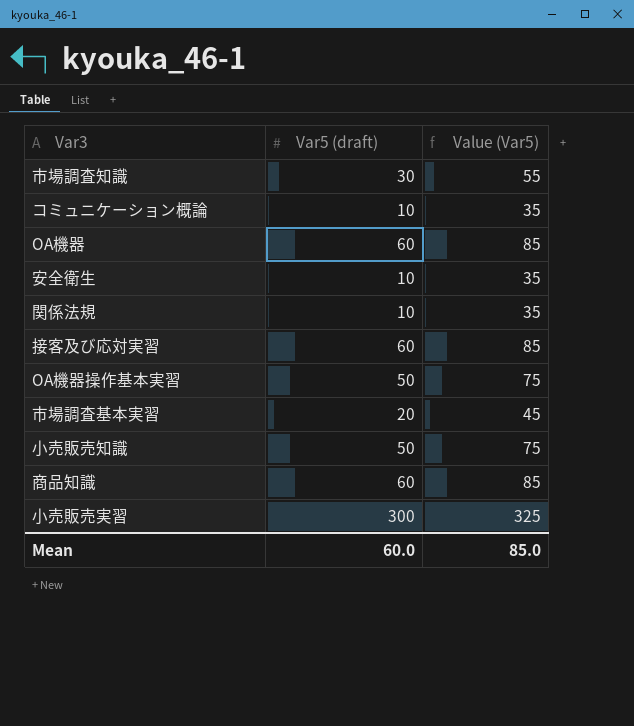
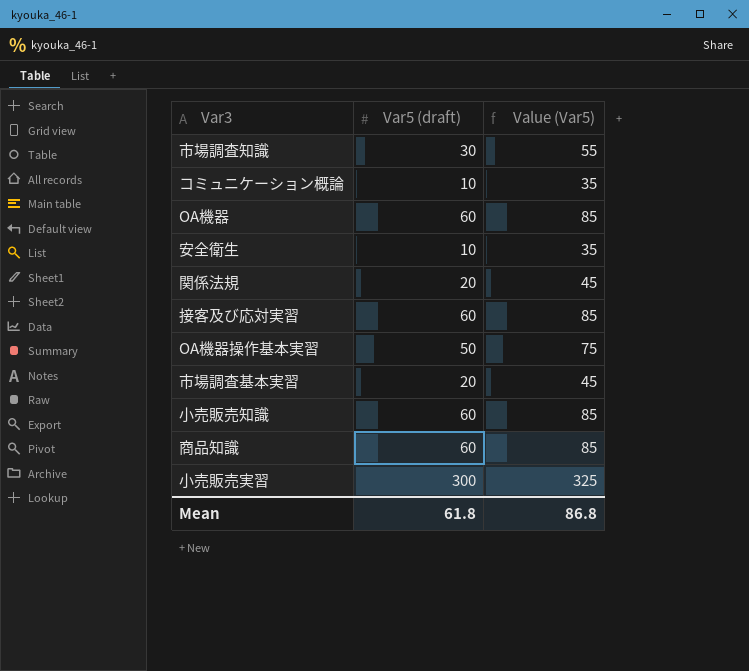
関係法規 | Var5 (draft): 10 -> 20
関係法規 | Value (Var5): 35 -> 45
小売販売知識 | Var5 (draft): 50 -> 60
小売販売知識 | Value (Var5): 75 -> 85
Mean | Var5 (draft): 60.0 -> 61.8
Mean | Value (Var5): 85.0 -> 86.8

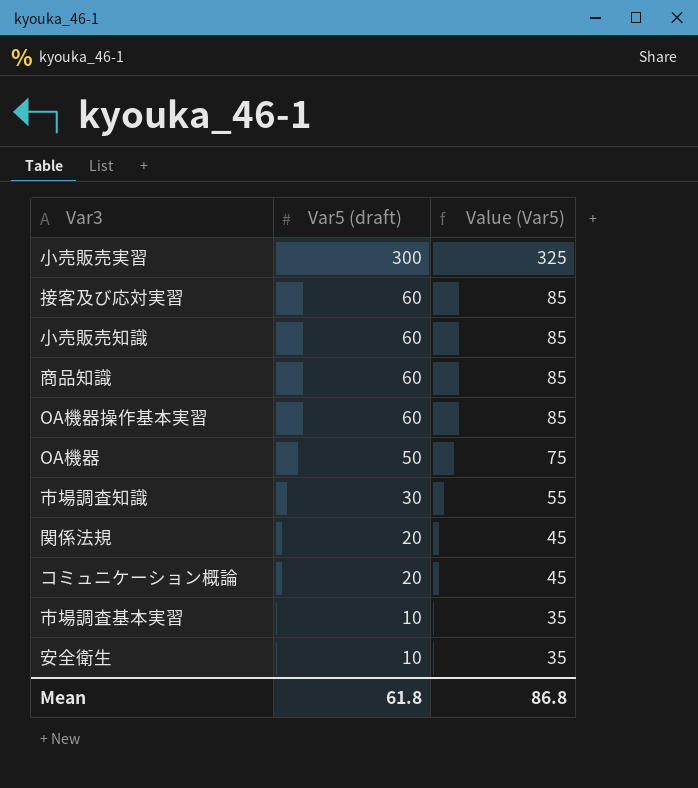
row order: none -> Var5 (draft) descending
OA機器操作基本実習 | Var5 (draft): 50 -> 60
OA機器操作基本実習 | Value (Var5): 75 -> 85
OA機器 | Var5 (draft): 60 -> 50
OA機器 | Value (Var5): 85 -> 75
コミュニケーション概論 | Var5 (draft): 10 -> 20
コミュニケーション概論 | Value (Var5): 35 -> 45
市場調査基本実習 | Var5 (draft): 20 -> 10
市場調査基本実習 | Value (Var5): 45 -> 35

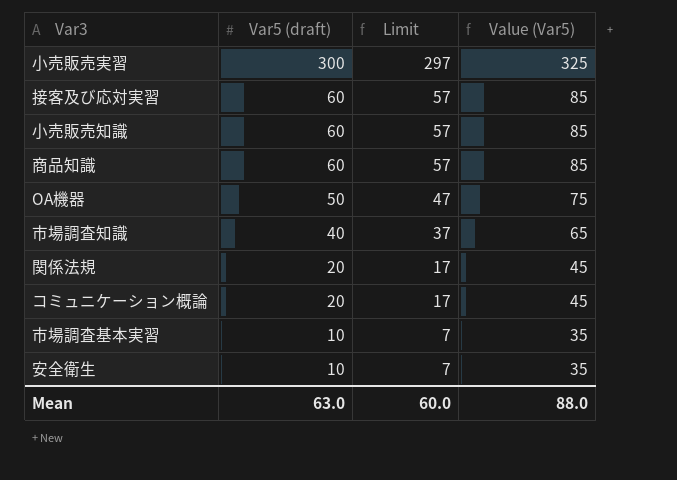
column Limit | formula: none -> [Var5 (draft)] - 3
row OA機器操作基本実習: 60 | 85 -> none
市場調査知識 | Var5 (draft): 30 -> 40
市場調査知識 | Value (Var5): 55 -> 65
Mean | Var5 (draft): 61.8 -> 63.0
Mean | Value (Var5): 86.8 -> 88.0

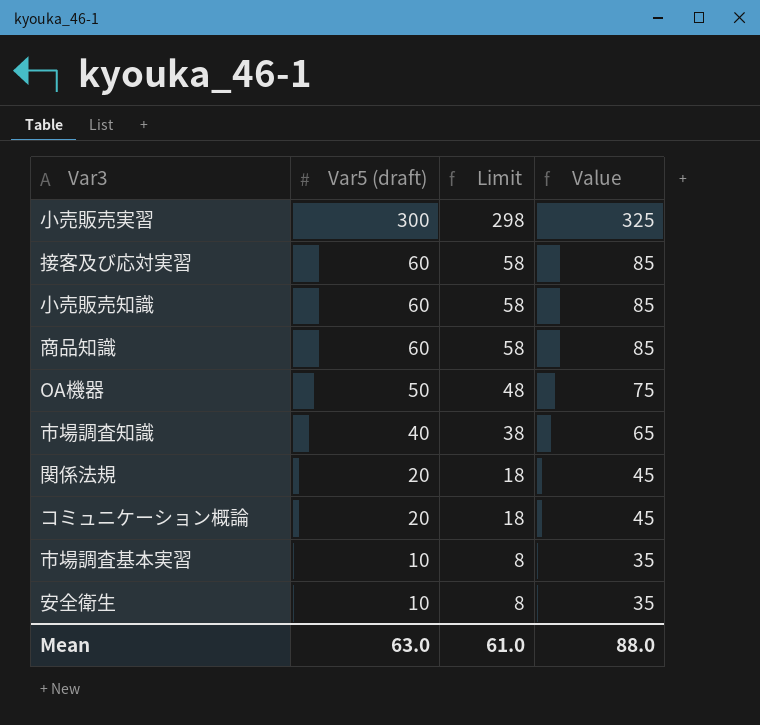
column Limit | formula: [Var5 (draft)] - 3 -> [Var5 (draft)] - 2
column name: Value (Var5) -> Value
Mean | Limit: 60.0 -> 61.0

